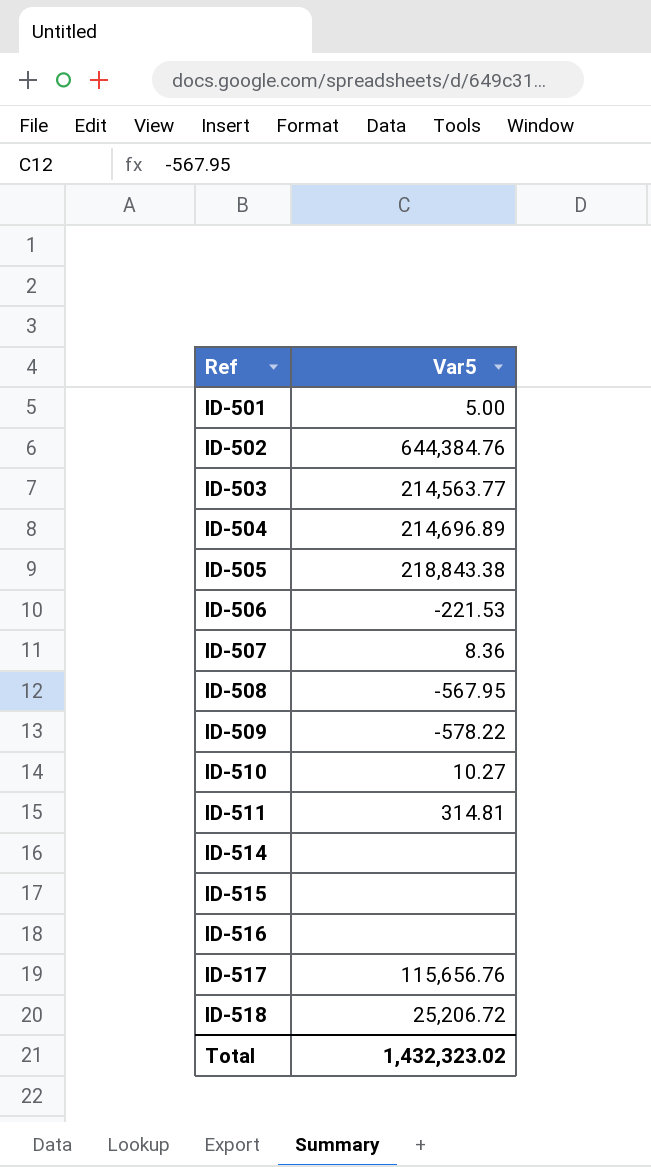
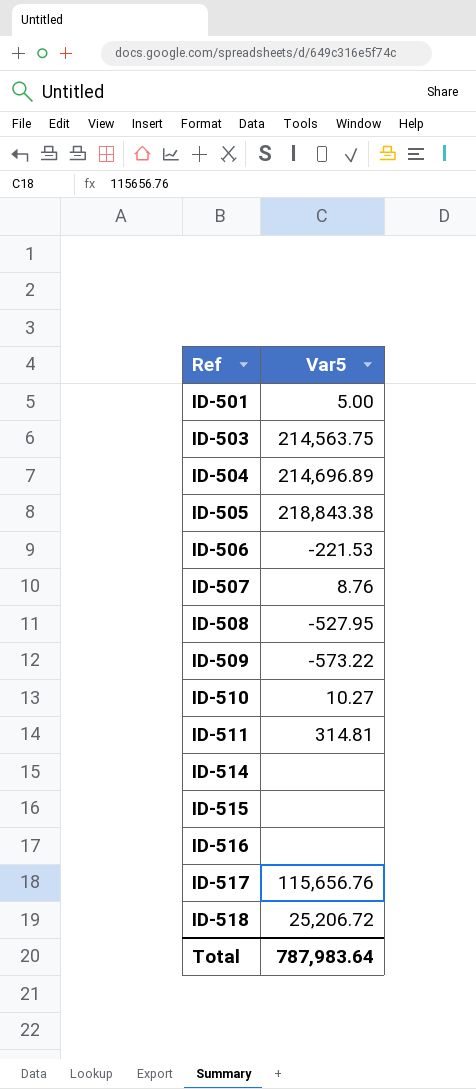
row ID-502: 644,384.76 -> none
ID-503 | Var5: 214,563.77 -> 214,563.75
ID-507 | Var5: 8.36 -> 8.76
ID-508 | Var5: -567.95 -> -527.95
ID-509 | Var5: -578.22 -> -573.22
Total | Var5: 1,432,323.02 -> 787,983.64

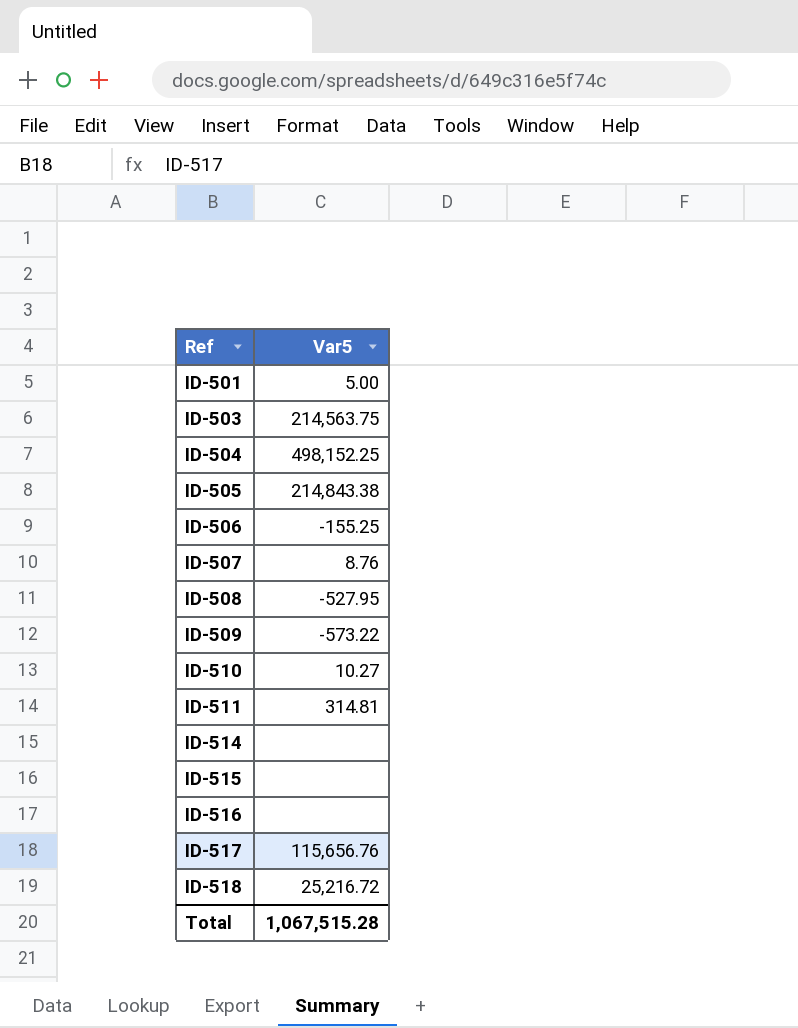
ID-504 | Var5: 214,696.89 -> 498,152.25
ID-505 | Var5: 218,843.38 -> 214,843.38
ID-506 | Var5: -221.53 -> -155.25
ID-518 | Var5: 25,206.72 -> 25,216.72
Total | Var5: 787,983.64 -> 1,067,515.28

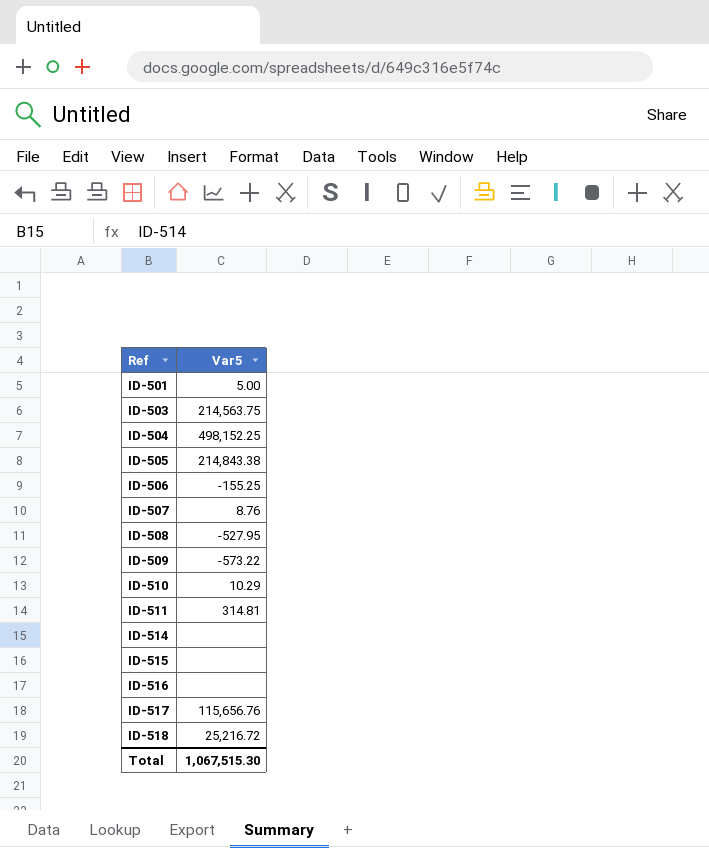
ID-510 | Var5: 10.27 -> 10.29
Total | Var5: 1,067,515.28 -> 1,067,515.30

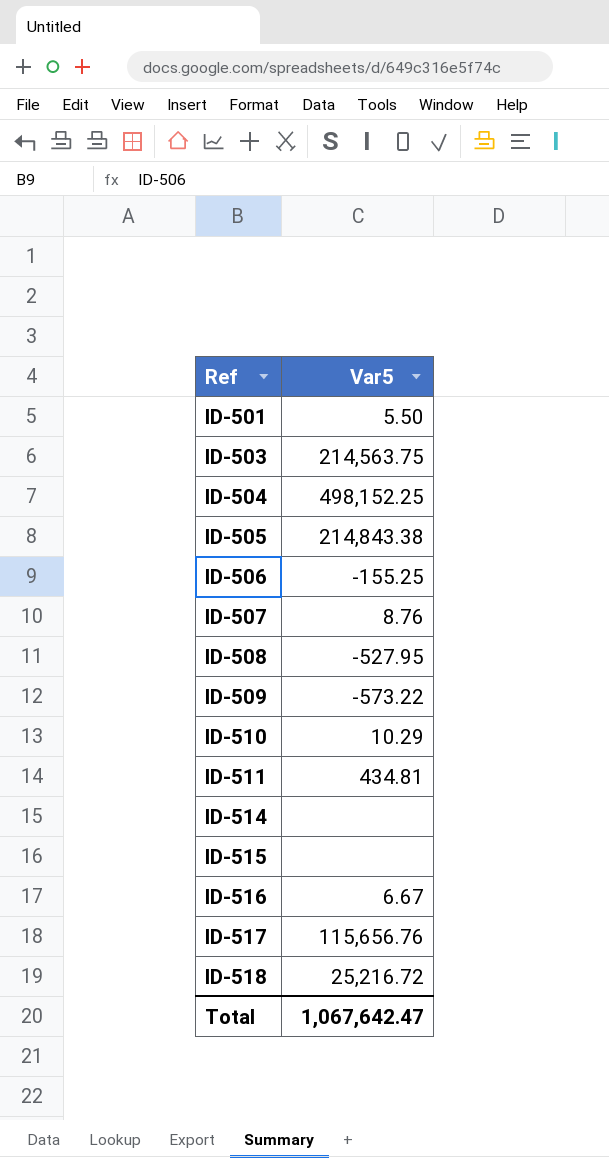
ID-501 | Var5: 5.00 -> 5.50
ID-511 | Var5: 314.81 -> 434.81
ID-516 | Var5: none -> 6.67
Total | Var5: 1,067,515.30 -> 1,067,642.47

